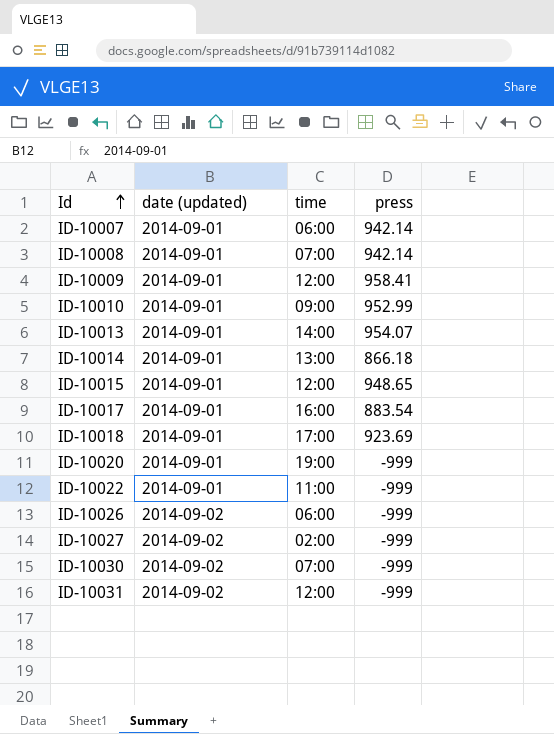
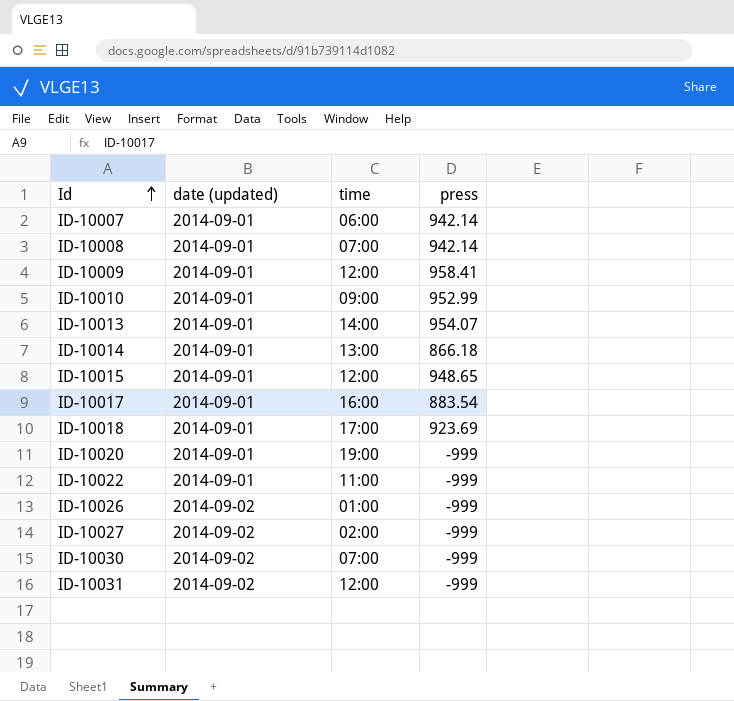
ID-10026 | time: 06:00 -> 01:00

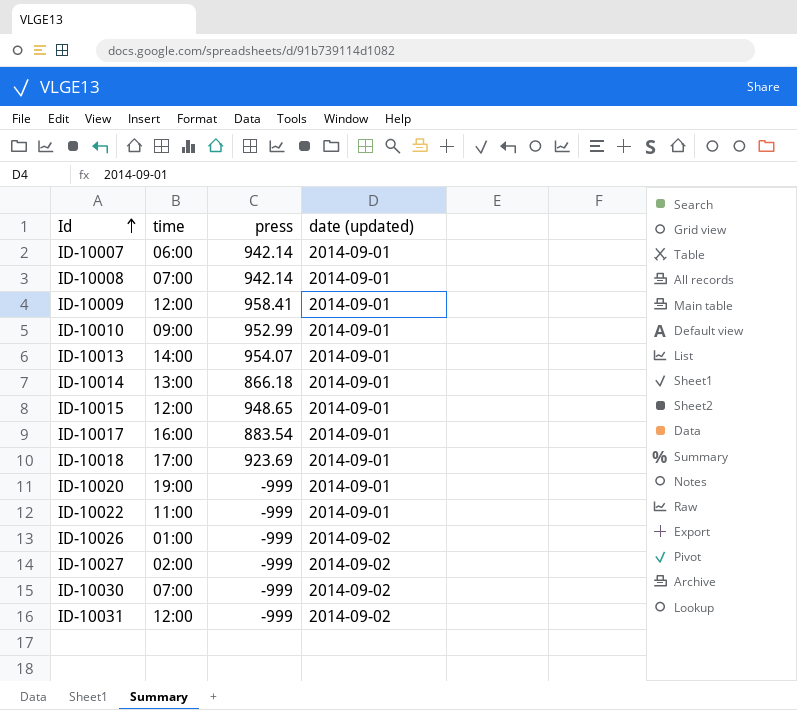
column date (updated) | position: 2 -> 4

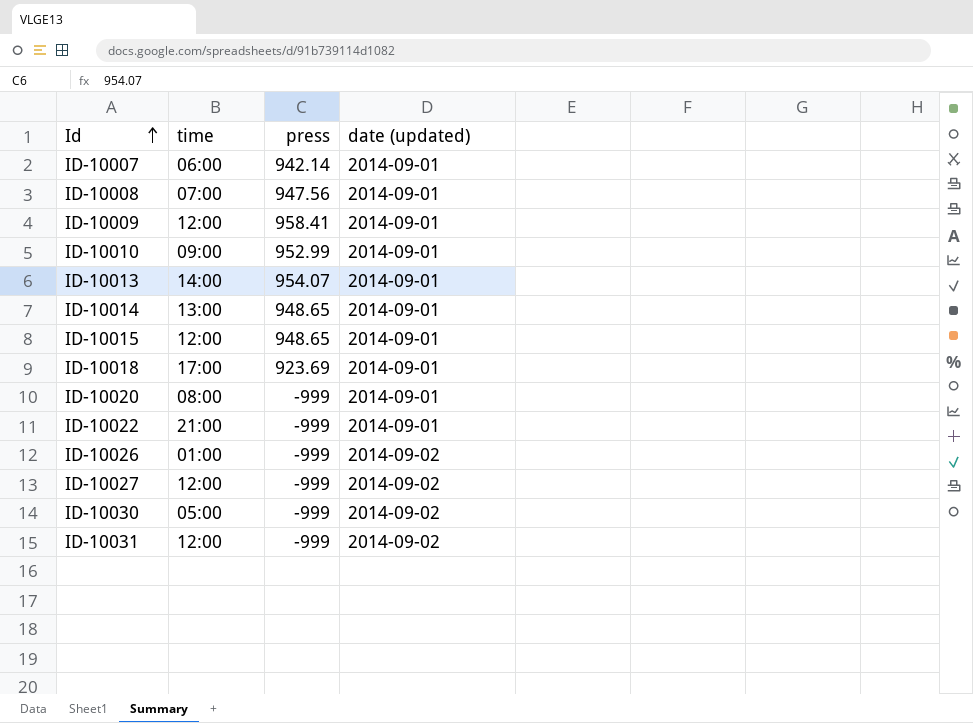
row ID-10017: 16:00 | 883.54 | 2014-09-01 -> none
ID-10008 | press: 942.14 -> 947.56
ID-10014 | press: 866.18 -> 948.65
ID-10020 | time: 19:00 -> 08:00
ID-10022 | time: 11:00 -> 21:00
ID-10027 | time: 02:00 -> 12:00
ID-10030 | time: 07:00 -> 05:00

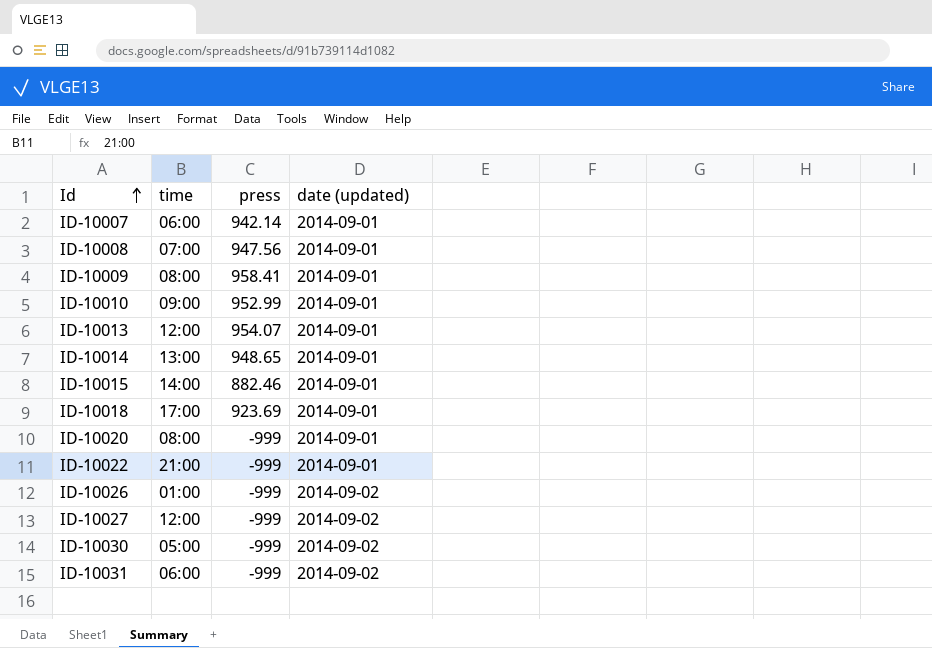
ID-10009 | time: 12:00 -> 08:00
ID-10013 | time: 14:00 -> 12:00
ID-10015 | time: 12:00 -> 14:00
ID-10015 | press: 948.65 -> 882.46
ID-10031 | time: 12:00 -> 06:00

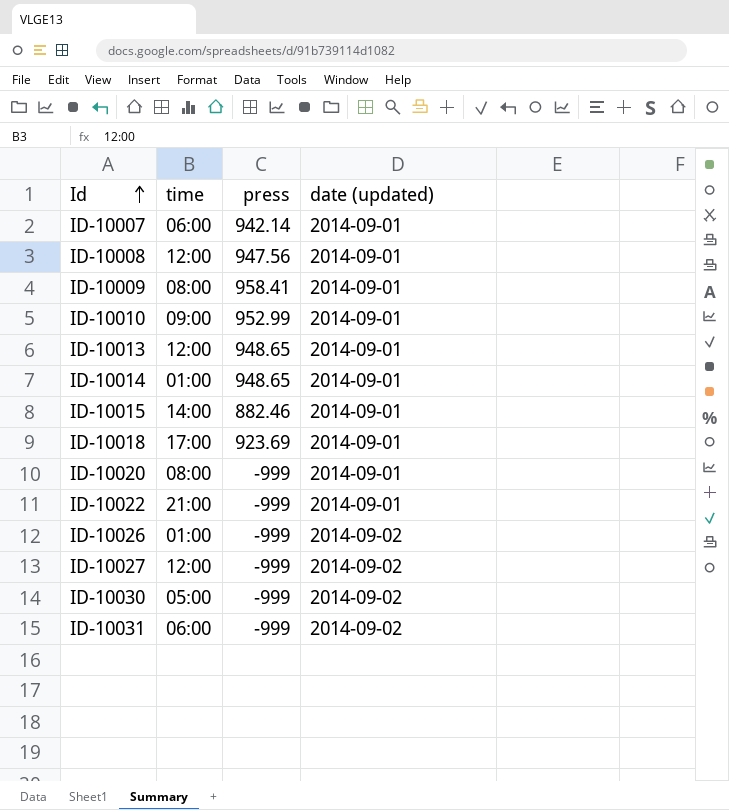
ID-10008 | time: 07:00 -> 12:00
ID-10013 | press: 954.07 -> 948.65
ID-10014 | time: 13:00 -> 01:00

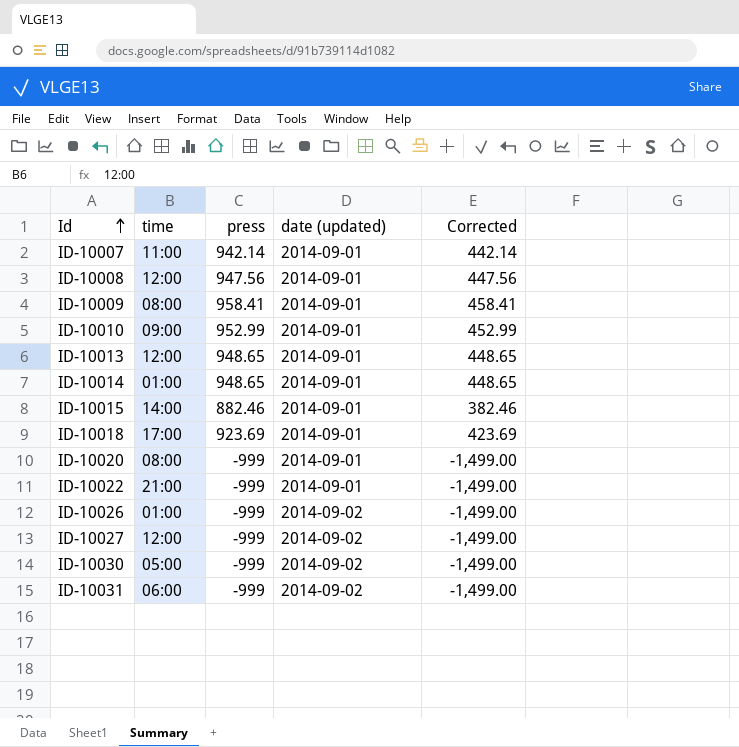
column Corrected | formula: none -> [press] - 500
ID-10007 | time: 06:00 -> 11:00

